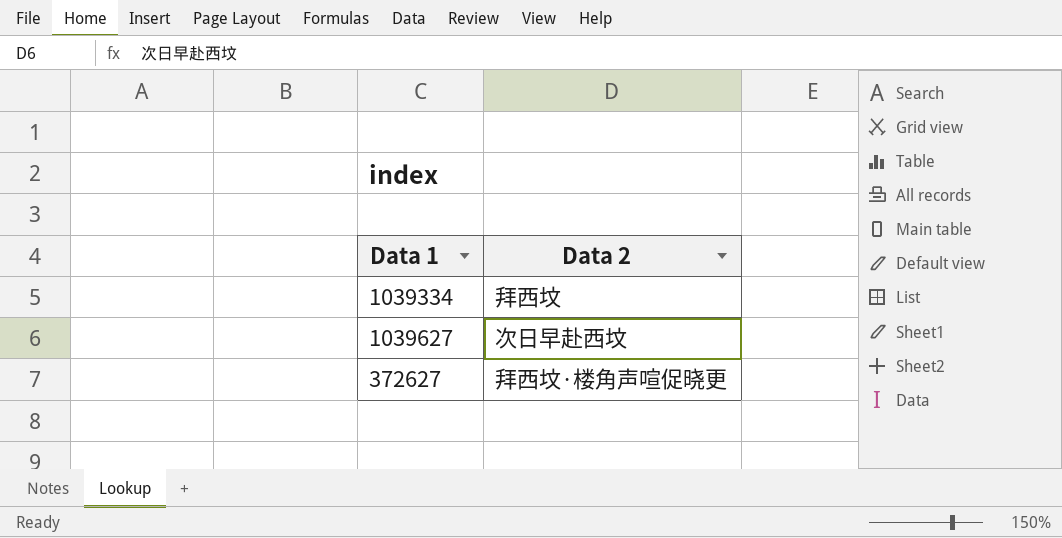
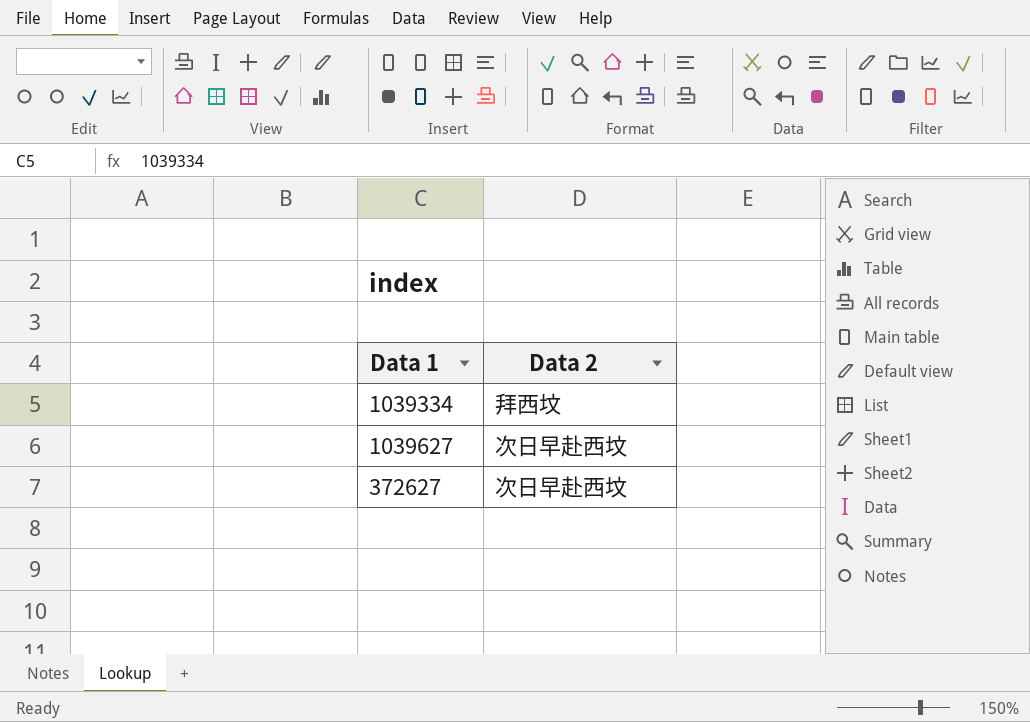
372627 | Data 2: 拜西坟·楼角声喧促晓更 -> 次日早赴西坟

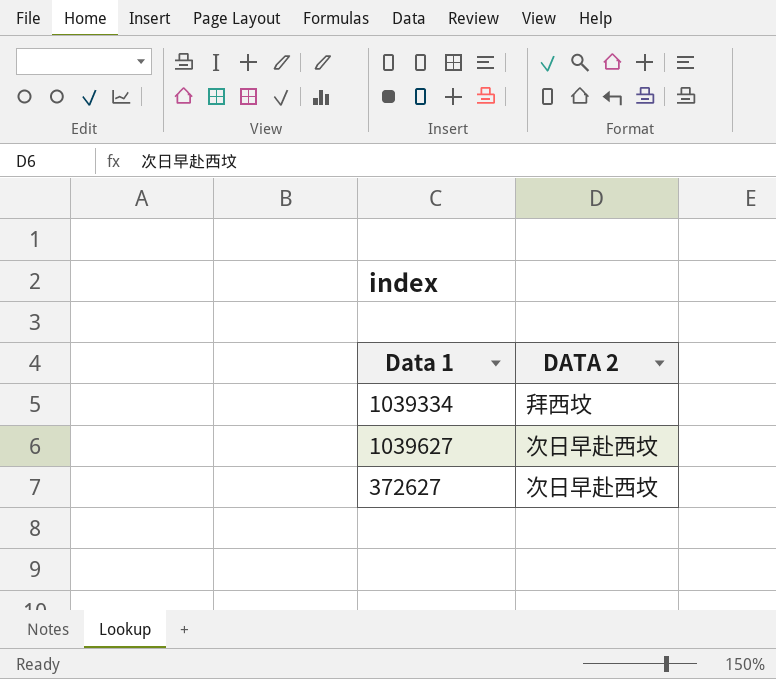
column name: Data 2 -> DATA 2

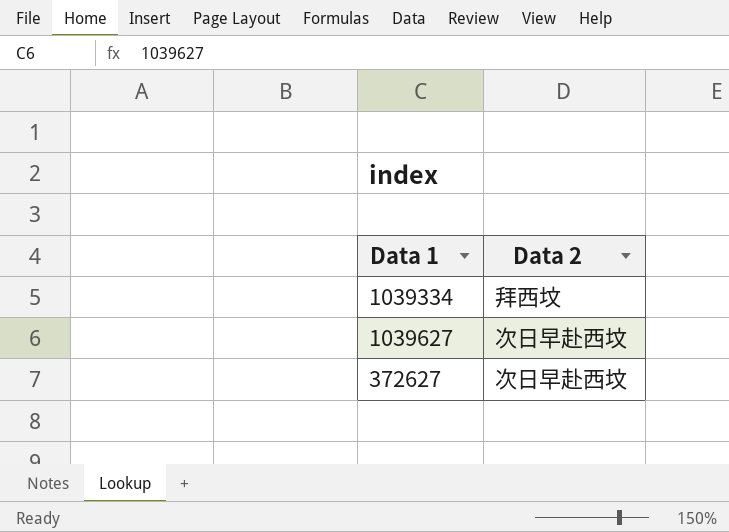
column name: DATA 2 -> Data 2

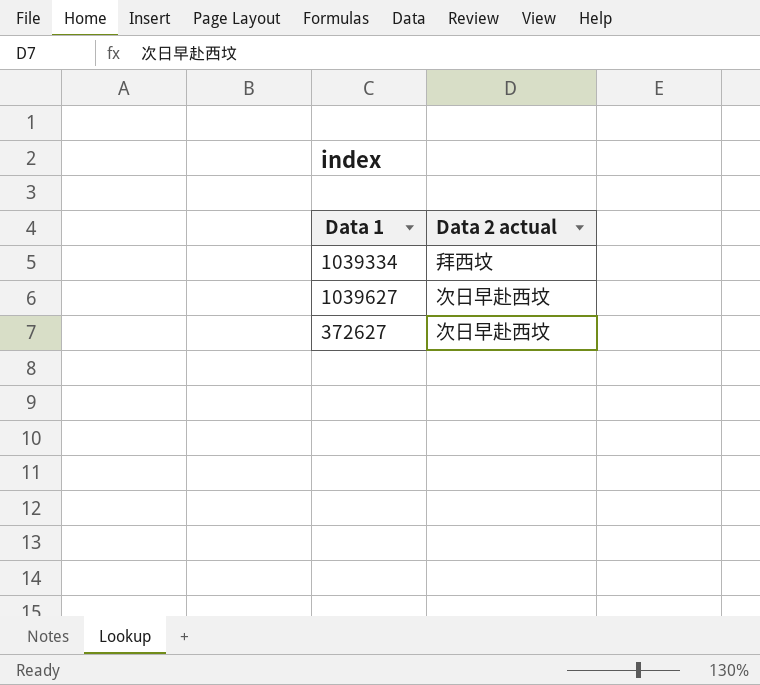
column name: Data 2 -> Data 2 actual

